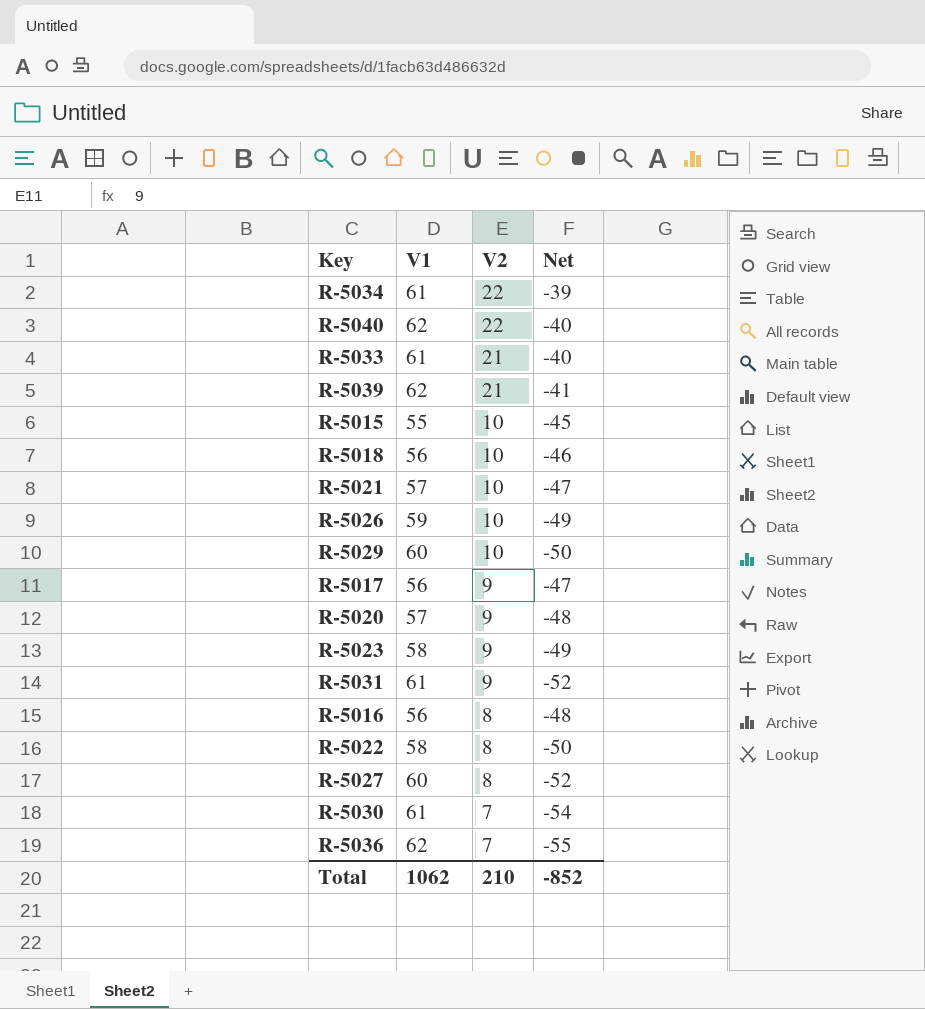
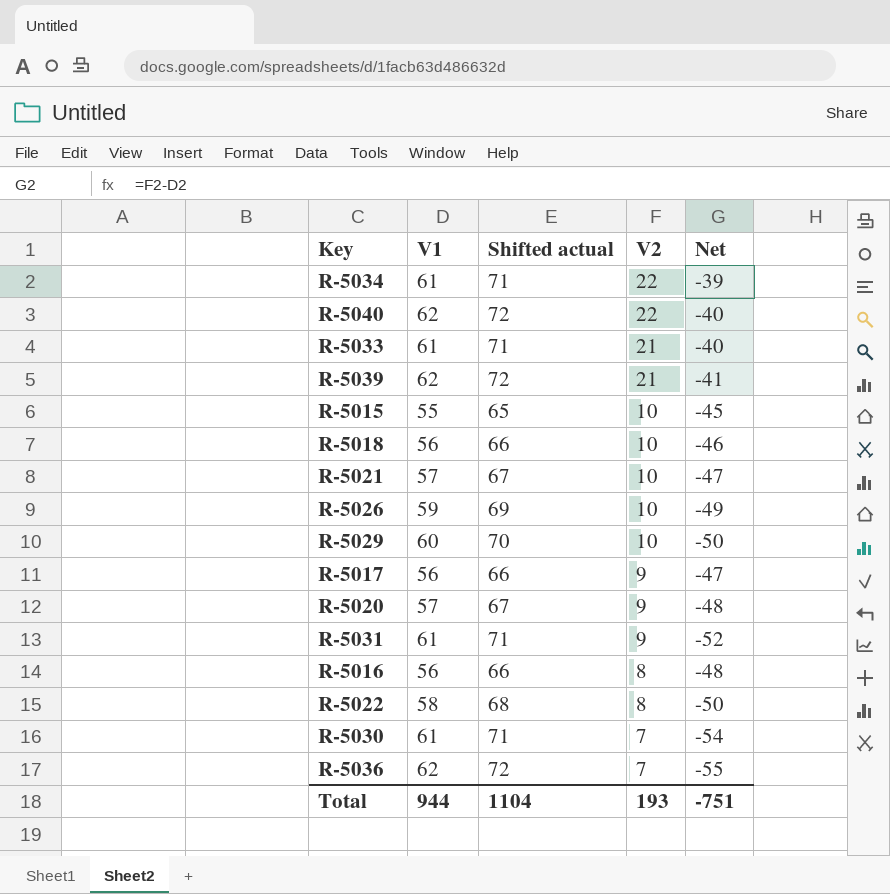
column Shifted actual | formula: none -> [V1] + 10
row R-5023: 58 | 9 | -49 -> none
row R-5027: 60 | 8 | -52 -> none
Total | V1: 1062 -> 944
Total | V2: 210 -> 193
Total | Net: -852 -> -751

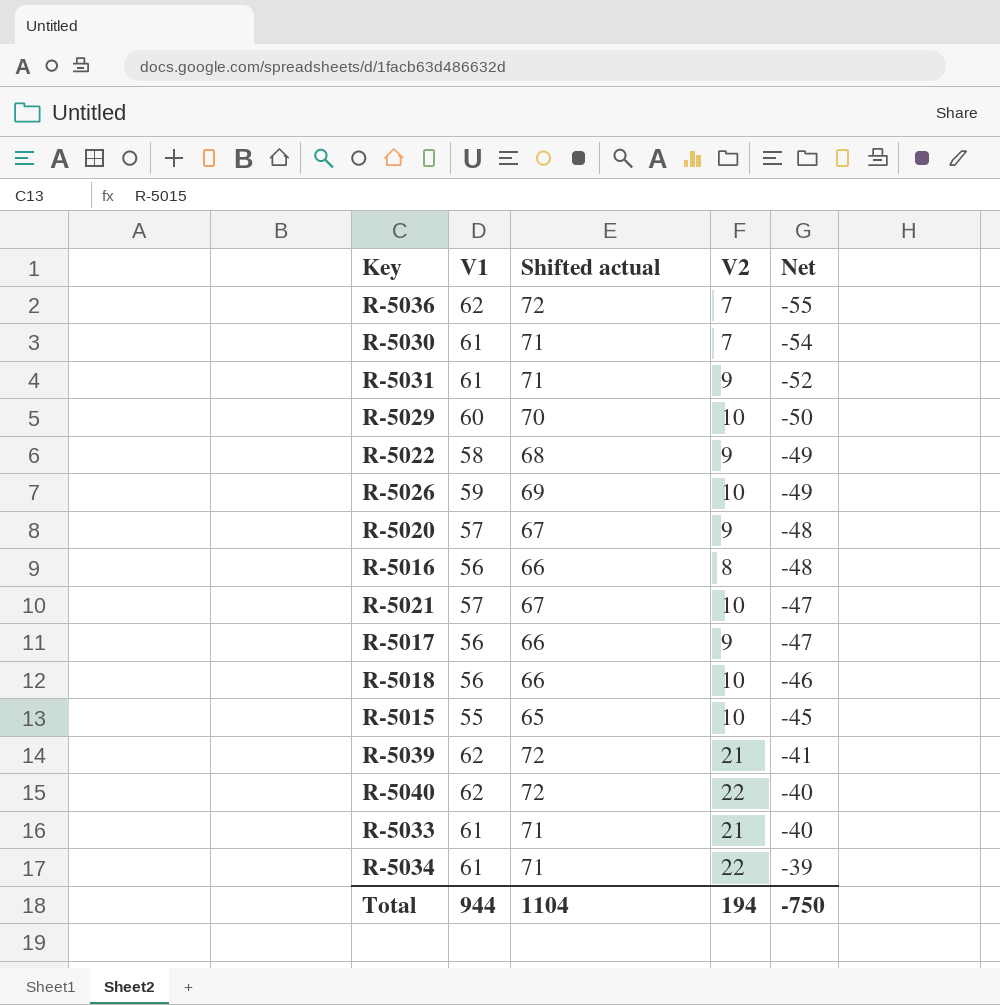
row order: V2 descending -> Net ascending
R-5022 | V2: 8 -> 9
R-5022 | Net: -50 -> -49
Total | V2: 193 -> 194
Total | Net: -751 -> -750

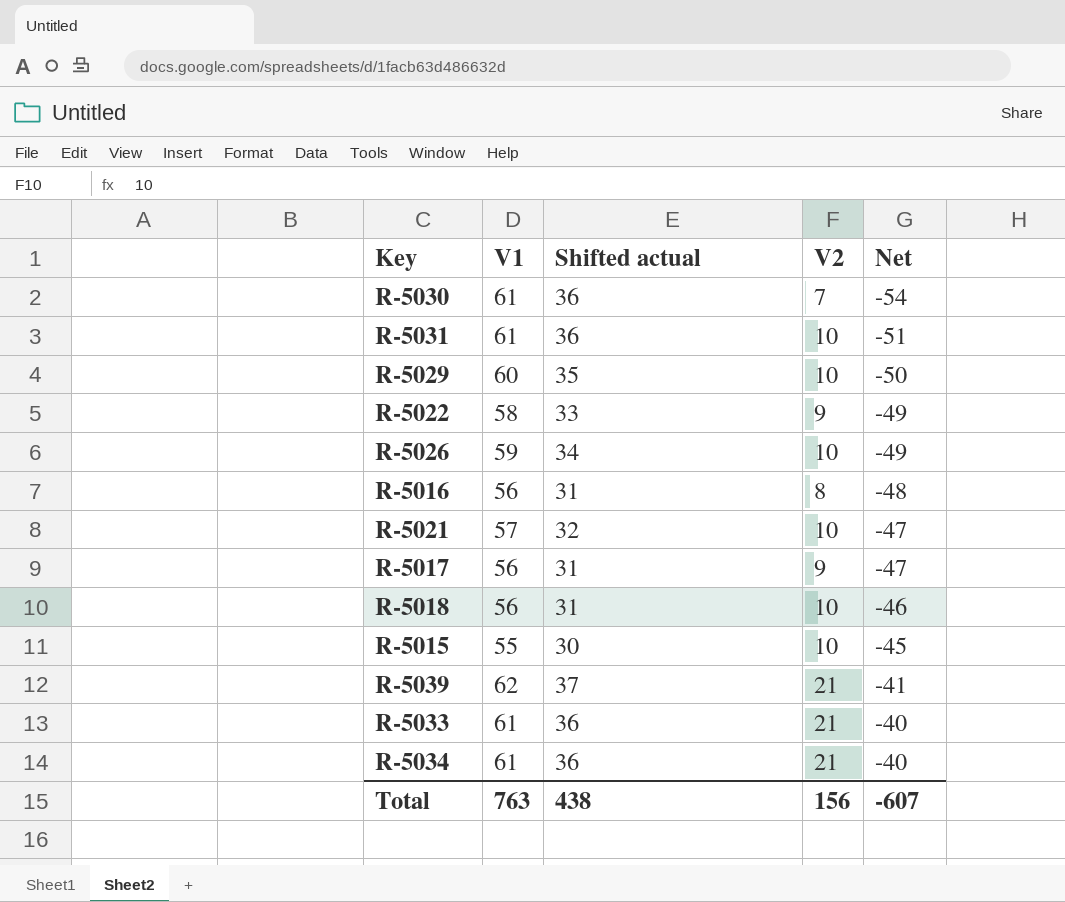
column Shifted actual | formula: [V1] + 10 -> [V1] - 25
row R-5036: 62 | 72 | 7 | -55 -> none
row R-5020: 57 | 67 | 9 | -48 -> none
row R-5040: 62 | 72 | 22 | -40 -> none
R-5031 | V2: 9 -> 10
R-5031 | Net: -52 -> -51
R-5034 | V2: 22 -> 21
R-5034 | Net: -39 -> -40
Total | V1: 944 -> 763
Total | Shifted actual: 1104 -> 438
Total | V2: 194 -> 156
Total | Net: -750 -> -607

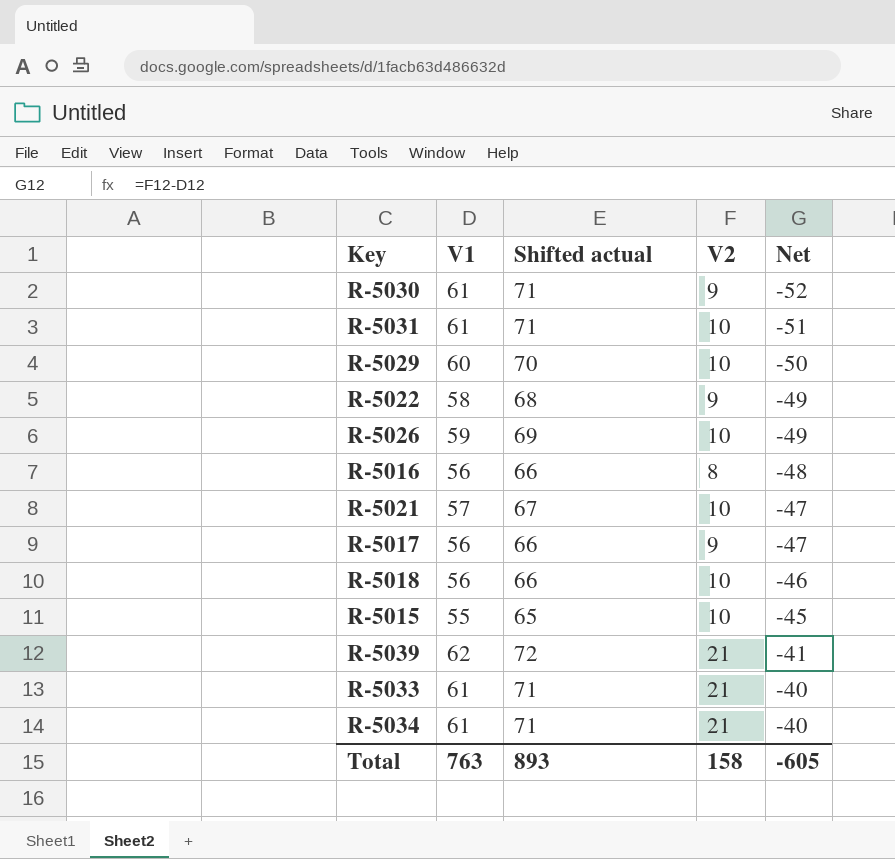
column Shifted actual | formula: [V1] - 25 -> [V1] + 10
R-5030 | V2: 7 -> 9
R-5030 | Net: -54 -> -52
Total | Shifted actual: 438 -> 893
Total | V2: 156 -> 158
Total | Net: -607 -> -605

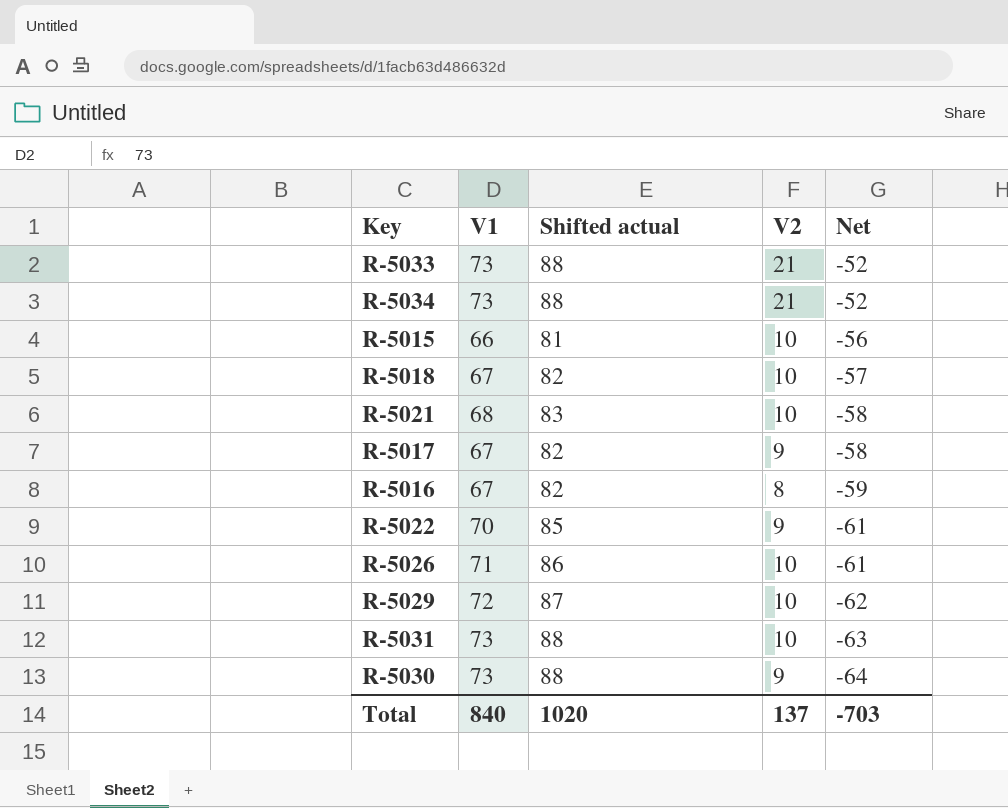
row order: Net ascending -> Net descending
column Shifted actual | formula: [V1] + 10 -> [V1] + 15
row R-5039: 62 | 72 | 21 | -41 -> none
R-5033 | V1: 61 -> 73
R-5033 | Net: -40 -> -52
R-5034 | V1: 61 -> 73
R-5034 | Net: -40 -> -52
R-5015 | V1: 55 -> 66
R-5015 | Net: -45 -> -56
R-5018 | V1: 56 -> 67
R-5018 | Net: -46 -> -57
R-5021 | V1: 57 -> 68
R-5021 | Net: -47 -> -58
R-5017 | V1: 56 -> 67
R-5017 | Net: -47 -> -58
R-5016 | V1: 56 -> 67
R-5016 | Net: -48 -> -59
R-5022 | V1: 58 -> 70
R-5022 | Net: -49 -> -61
R-5026 | V1: 59 -> 71
R-5026 | Net: -49 -> -61
R-5029 | V1: 60 -> 72
R-5029 | Net: -50 -> -62
R-5031 | V1: 61 -> 73
R-5031 | Net: -51 -> -63
R-5030 | V1: 61 -> 73
R-5030 | Net: -52 -> -64
Total | V1: 763 -> 840
Total | Shifted actual: 893 -> 1020
Total | V2: 158 -> 137
Total | Net: -605 -> -703

